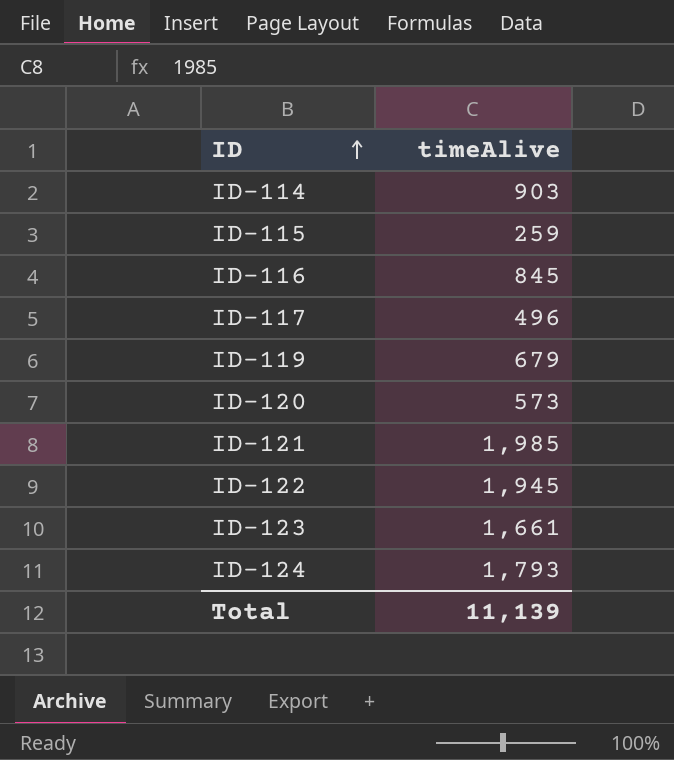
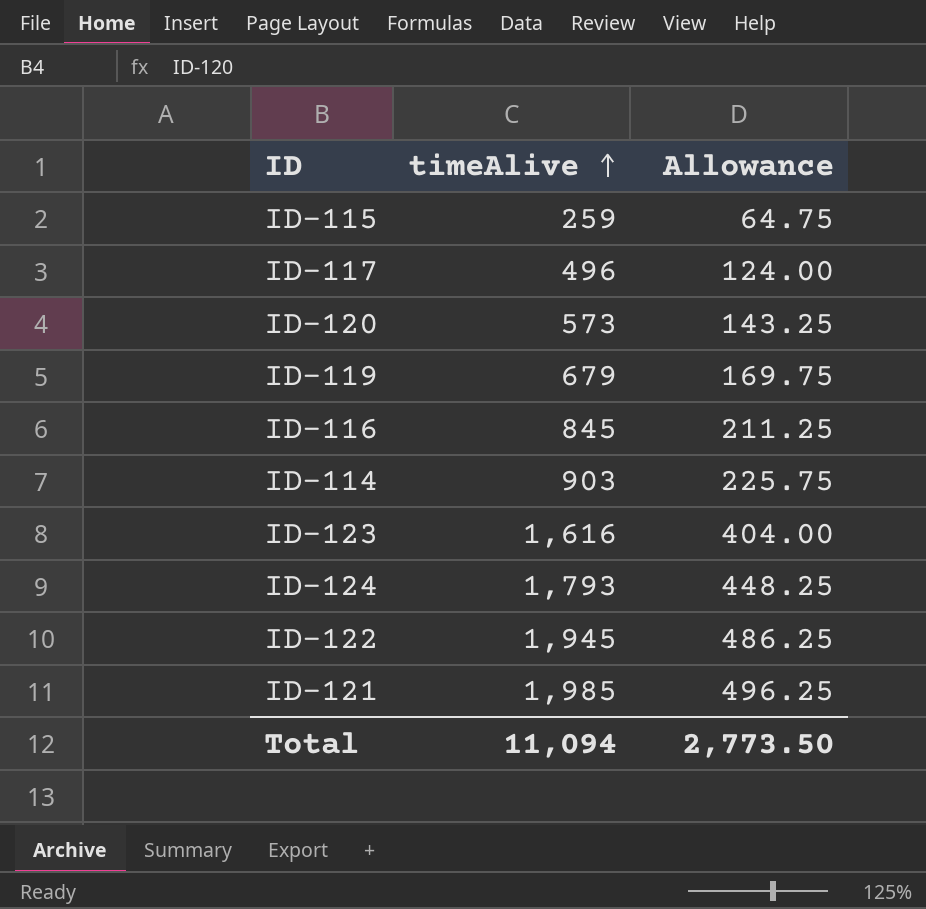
row order: ID ascending -> timeAlive ascending
column Allowance | formula: none -> [timeAlive] * 0.25
ID-123 | timeAlive: 1,661 -> 1,616
Total | timeAlive: 11,139 -> 11,094

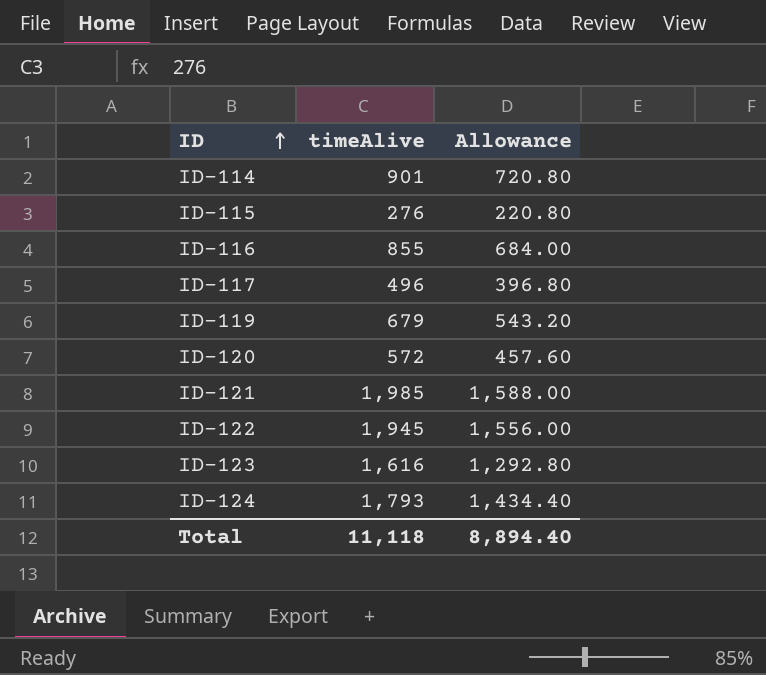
row order: timeAlive ascending -> ID ascending
column Allowance | formula: [timeAlive] * 0.25 -> [timeAlive] * 0.8
ID-114 | timeAlive: 903 -> 901
ID-115 | timeAlive: 259 -> 276
ID-116 | timeAlive: 845 -> 855
ID-120 | timeAlive: 573 -> 572
Total | timeAlive: 11,094 -> 11,118
Total | Allowance: 2,773.50 -> 8,894.40

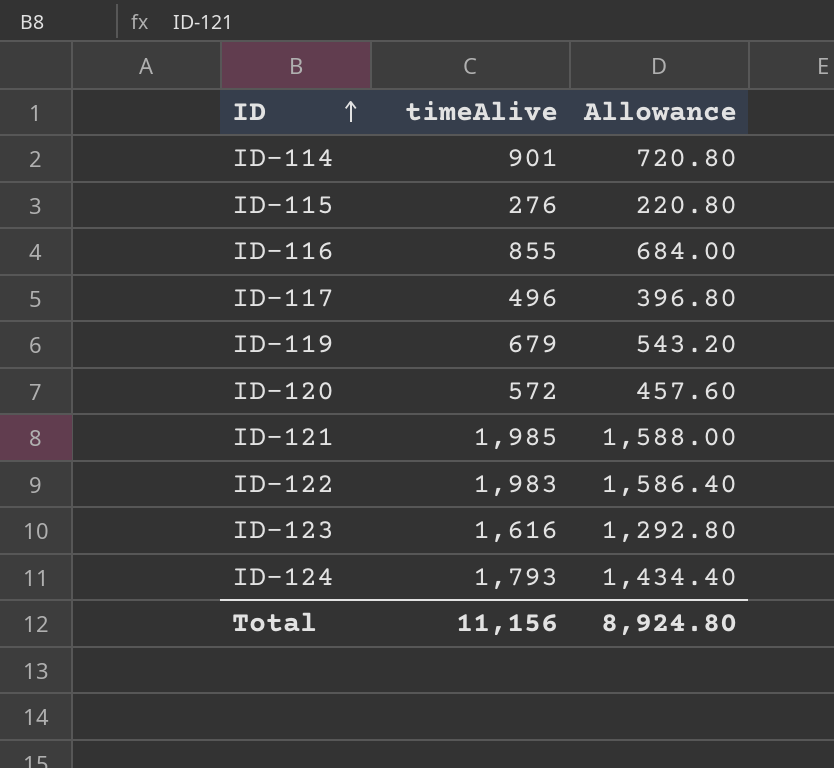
ID-122 | timeAlive: 1,945 -> 1,983
ID-122 | Allowance: 1,556.00 -> 1,586.40
Total | timeAlive: 11,118 -> 11,156
Total | Allowance: 8,894.40 -> 8,924.80

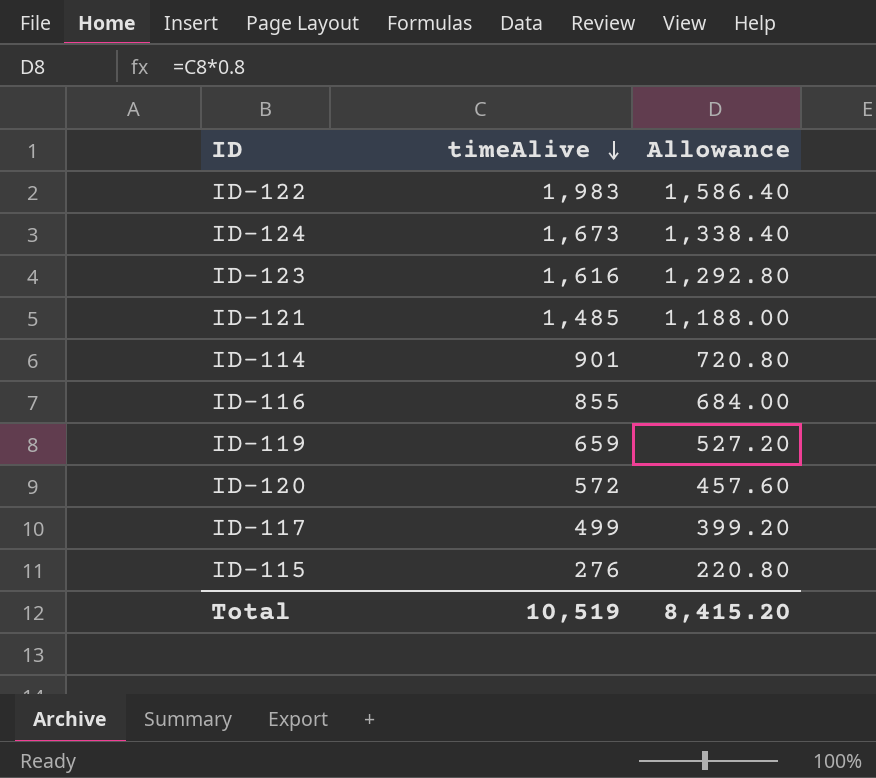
row order: ID ascending -> timeAlive descending
ID-124 | timeAlive: 1,793 -> 1,673
ID-124 | Allowance: 1,434.40 -> 1,338.40
ID-121 | timeAlive: 1,985 -> 1,485
ID-121 | Allowance: 1,588.00 -> 1,188.00
ID-119 | timeAlive: 679 -> 659
ID-119 | Allowance: 543.20 -> 527.20
ID-117 | timeAlive: 496 -> 499
ID-117 | Allowance: 396.80 -> 399.20
Total | timeAlive: 11,156 -> 10,519
Total | Allowance: 8,924.80 -> 8,415.20

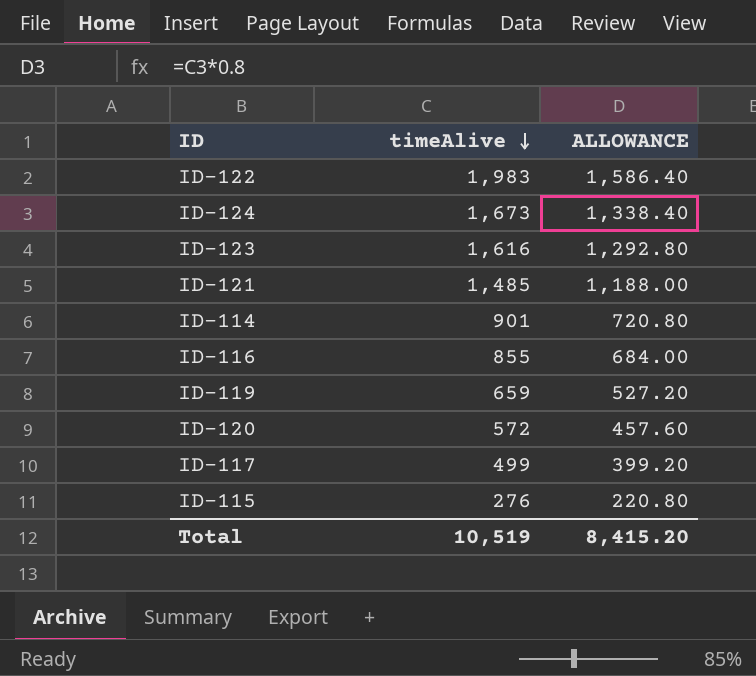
column name: Allowance -> ALLOWANCE

